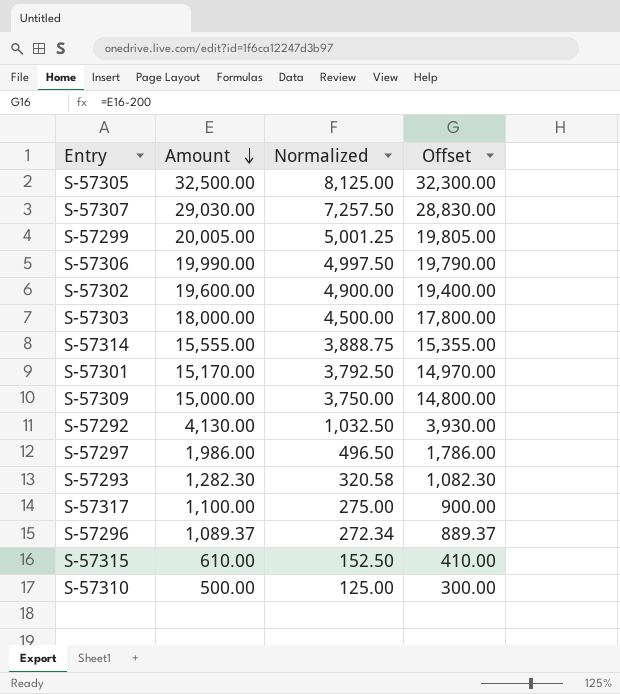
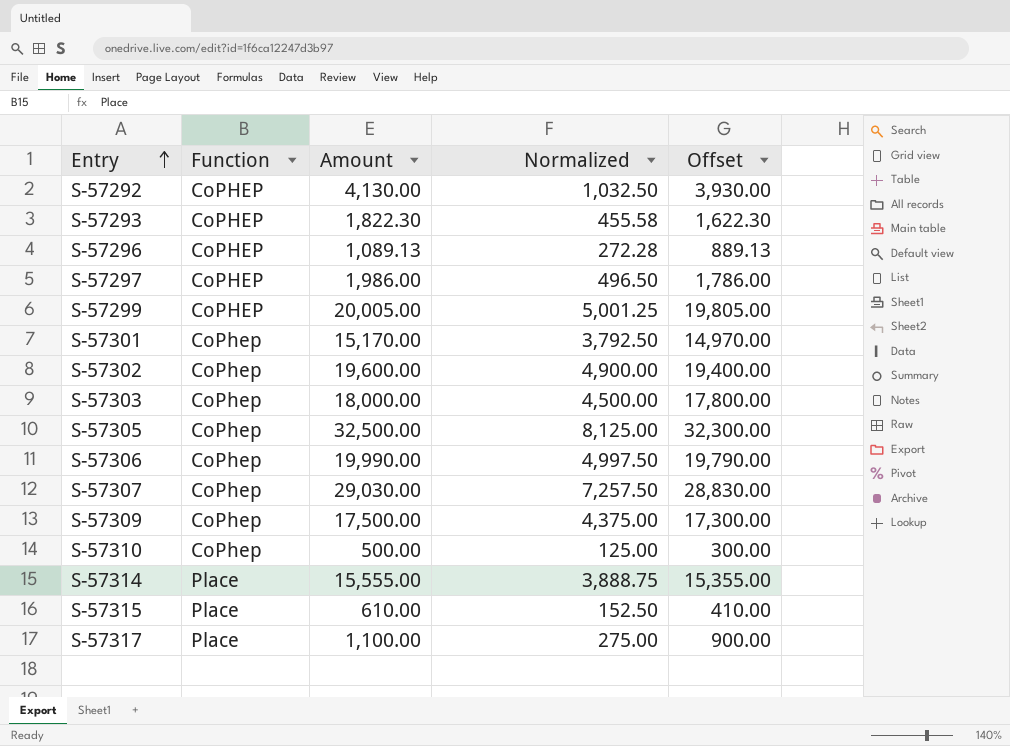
row order: Amount descending -> Entry ascending
column Function | position: none -> 2
S-57293 | Amount: 1,282.30 -> 1,822.30
S-57293 | Normalized: 320.58 -> 455.58
S-57293 | Offset: 1,082.30 -> 1,622.30
S-57296 | Amount: 1,089.37 -> 1,089.13
S-57296 | Normalized: 272.34 -> 272.28
S-57296 | Offset: 889.37 -> 889.13
S-57309 | Amount: 15,000.00 -> 17,500.00
S-57309 | Normalized: 3,750.00 -> 4,375.00
S-57309 | Offset: 14,800.00 -> 17,300.00

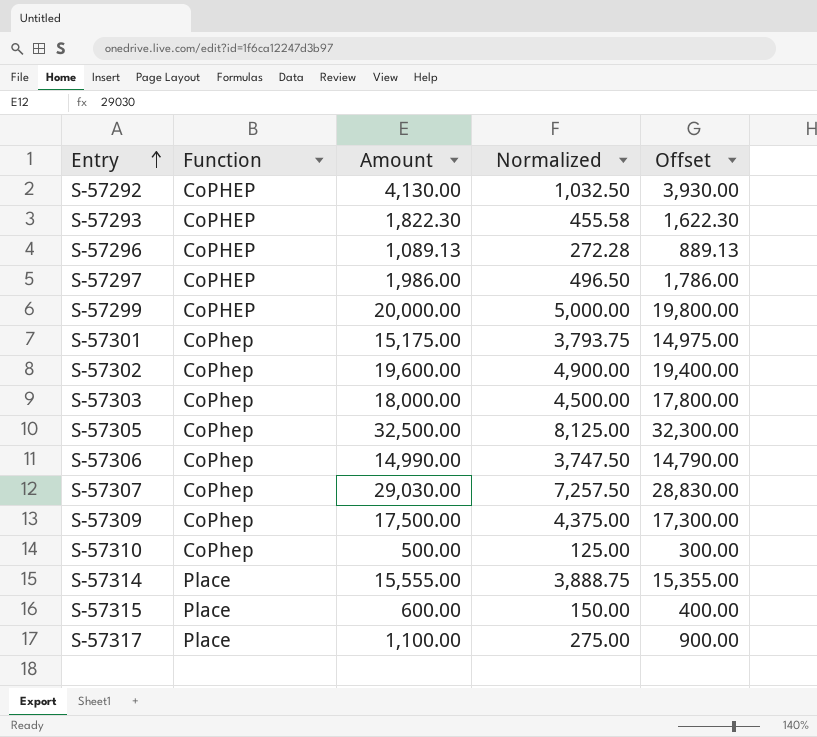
S-57299 | Amount: 20,005.00 -> 20,000.00
S-57299 | Normalized: 5,001.25 -> 5,000.00
S-57299 | Offset: 19,805.00 -> 19,800.00
S-57301 | Amount: 15,170.00 -> 15,175.00
S-57301 | Normalized: 3,792.50 -> 3,793.75
S-57301 | Offset: 14,970.00 -> 14,975.00
S-57306 | Amount: 19,990.00 -> 14,990.00
S-57306 | Normalized: 4,997.50 -> 3,747.50
S-57306 | Offset: 19,790.00 -> 14,790.00
S-57315 | Amount: 610.00 -> 600.00
S-57315 | Normalized: 152.50 -> 150.00
S-57315 | Offset: 410.00 -> 400.00

